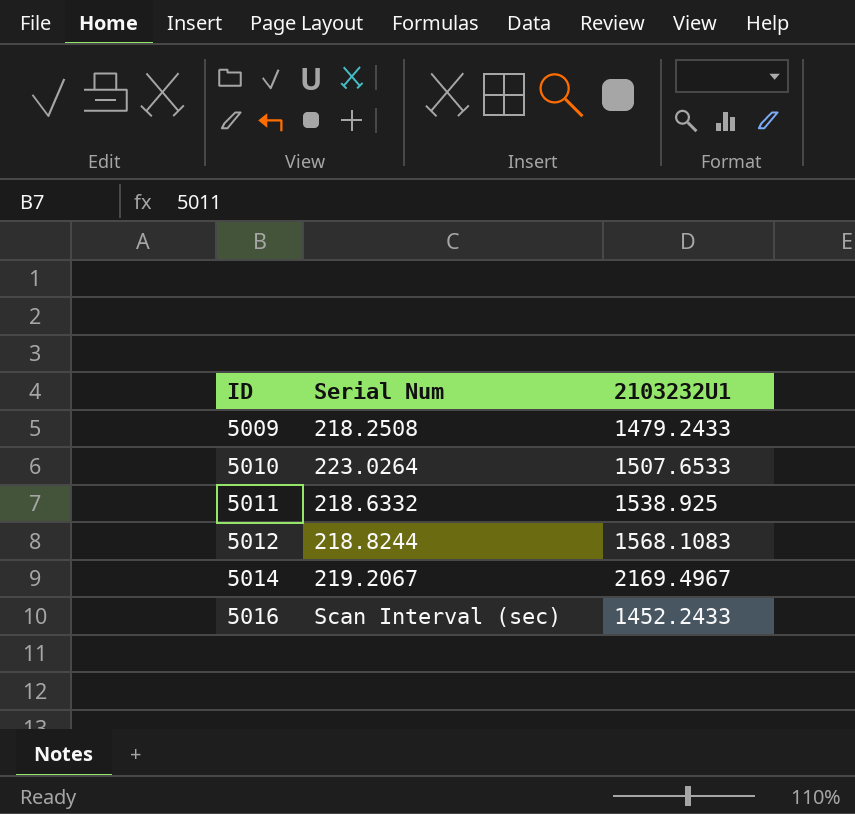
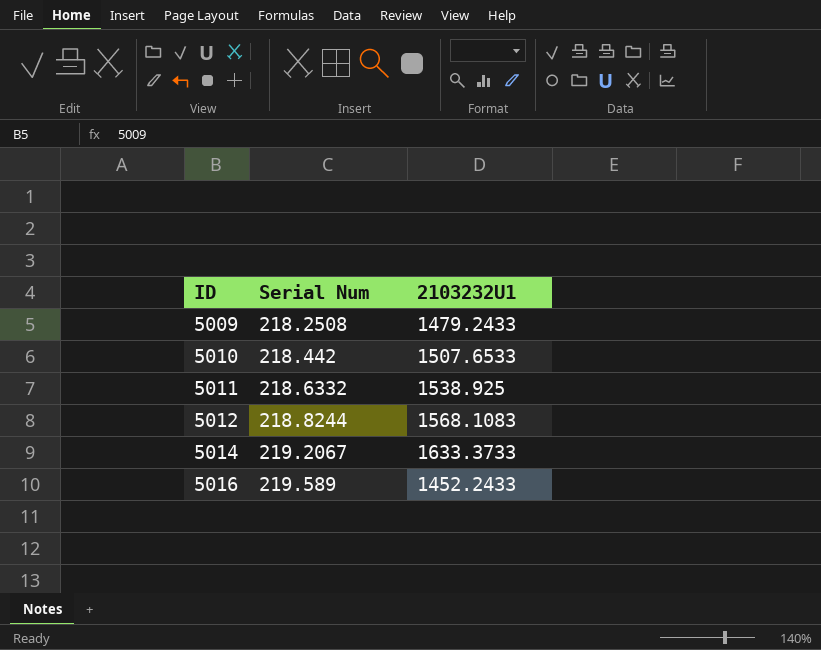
5010 | Serial Num: 223.0264 -> 218.442
5014 | 2103232U1: 2169.4967 -> 1633.3733
5016 | Serial Num: Scan Interval (sec) -> 219.589

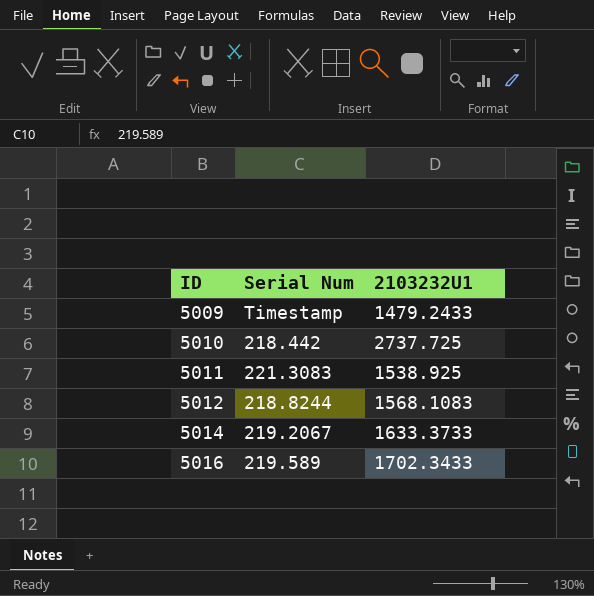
5009 | Serial Num: 218.2508 -> Timestamp
5010 | 2103232U1: 1507.6533 -> 2737.725
5011 | Serial Num: 218.6332 -> 221.3083
5016 | 2103232U1: 1452.2433 -> 1702.3433

